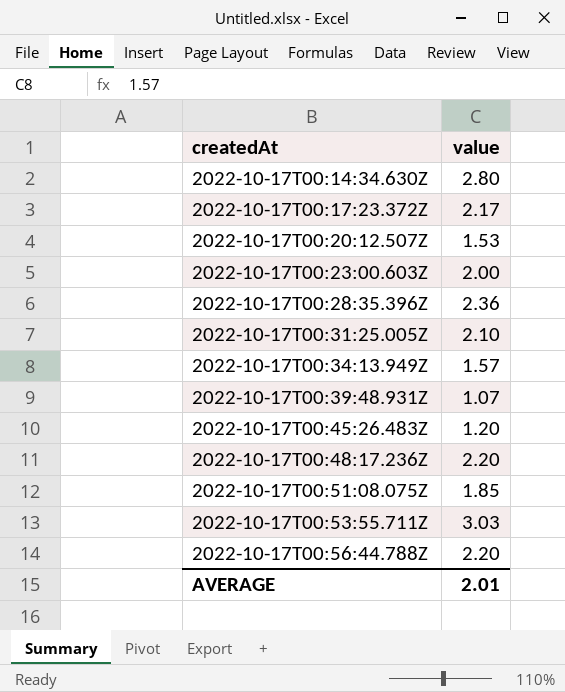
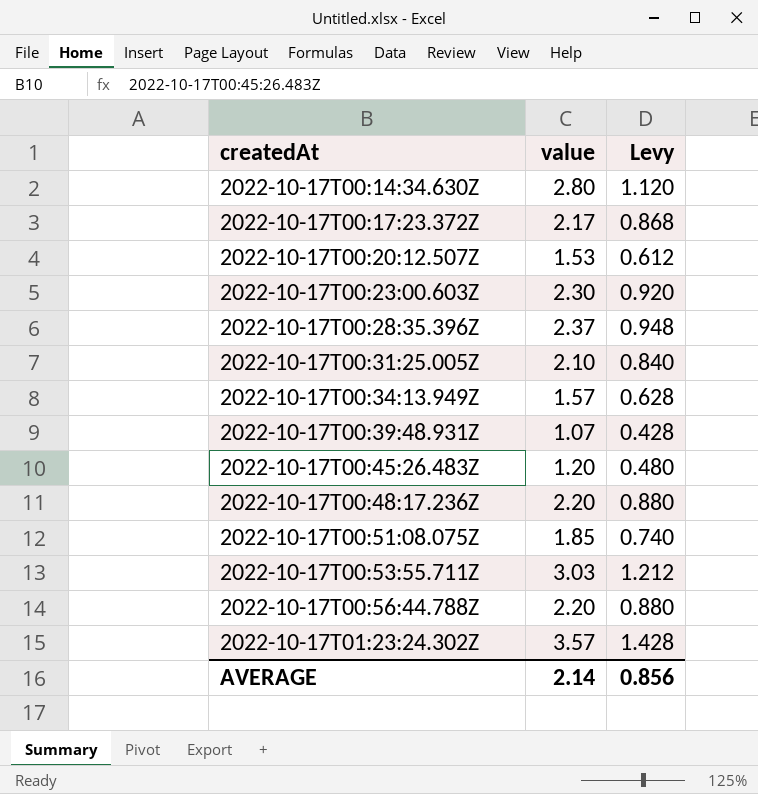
column Levy | formula: none -> [value] * 0.4
2022-10-17T00:23:00.603Z | value: 2.00 -> 2.30
2022-10-17T00:28:35.396Z | value: 2.36 -> 2.37
row 2022-10-17T01:23:24.302Z: none -> 3.57 | 1.428
AVERAGE | value: 2.01 -> 2.14

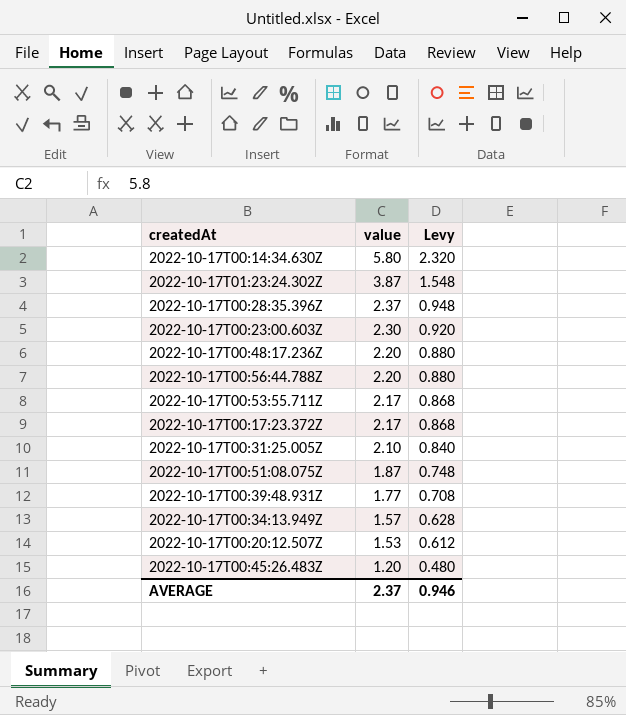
row order: createdAt ascending -> value descending
2022-10-17T00:14:34.630Z | value: 2.80 -> 5.80
2022-10-17T00:14:34.630Z | Levy: 1.120 -> 2.320
2022-10-17T01:23:24.302Z | value: 3.57 -> 3.87
2022-10-17T01:23:24.302Z | Levy: 1.428 -> 1.548
2022-10-17T00:53:55.711Z | value: 3.03 -> 2.17
2022-10-17T00:53:55.711Z | Levy: 1.212 -> 0.868
2022-10-17T00:51:08.075Z | value: 1.85 -> 1.87
2022-10-17T00:51:08.075Z | Levy: 0.740 -> 0.748
2022-10-17T00:39:48.931Z | value: 1.07 -> 1.77
2022-10-17T00:39:48.931Z | Levy: 0.428 -> 0.708
AVERAGE | value: 2.14 -> 2.37
AVERAGE | Levy: 0.856 -> 0.946

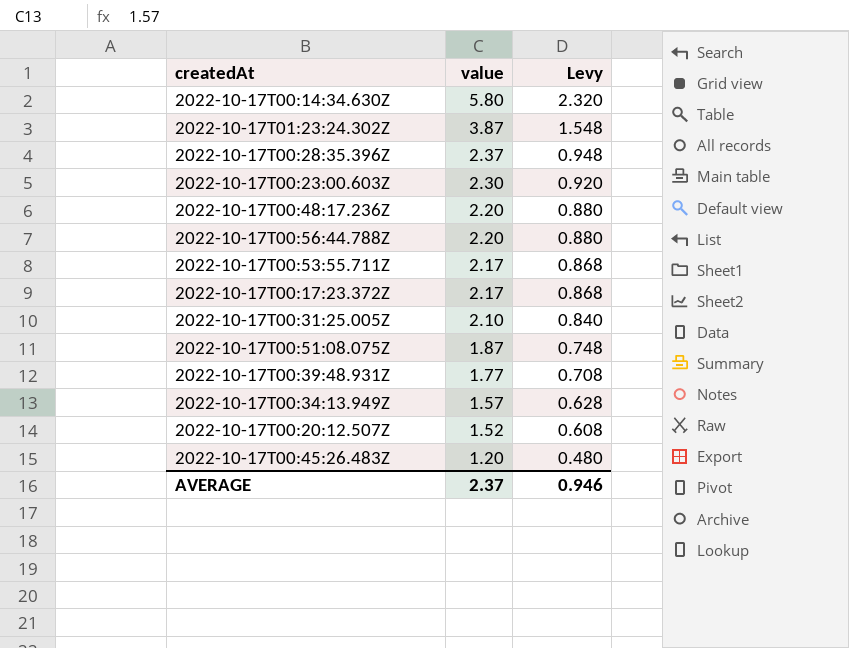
2022-10-17T00:20:12.507Z | value: 1.53 -> 1.52
2022-10-17T00:20:12.507Z | Levy: 0.612 -> 0.608

